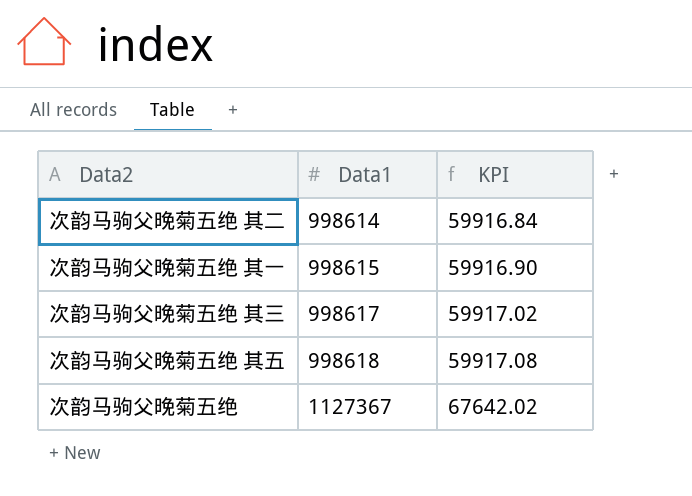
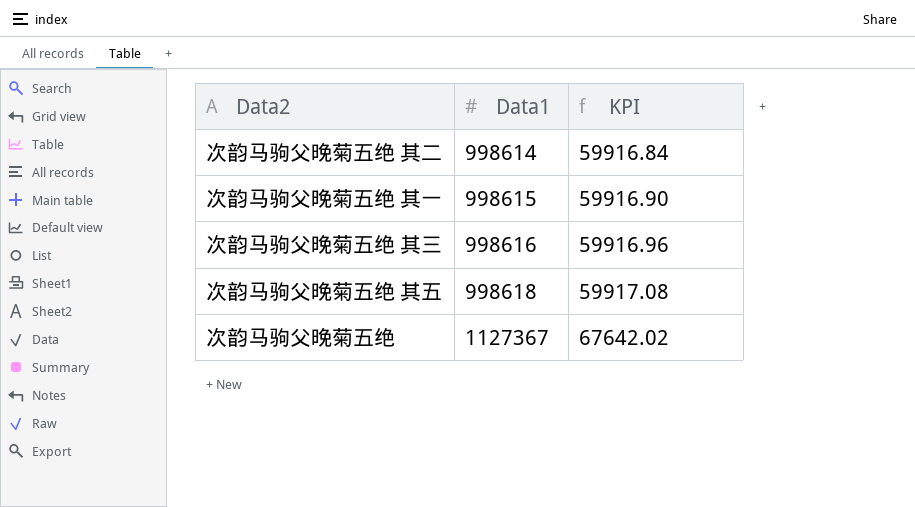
次韵马驹父晚菊五绝 其三 | Data1: 998617 -> 998616
次韵马驹父晚菊五绝 其三 | KPI: 59917.02 -> 59916.96

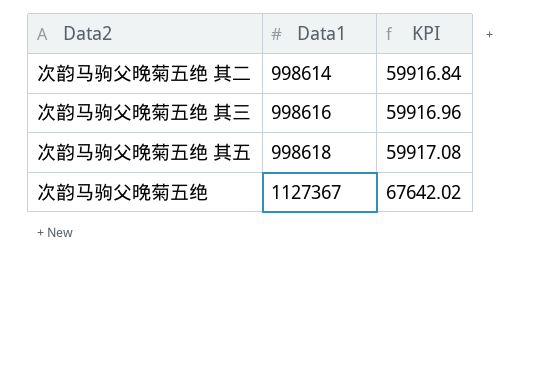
row 次韵马驹父晚菊五绝 其一: 998615 | 59916.90 -> none

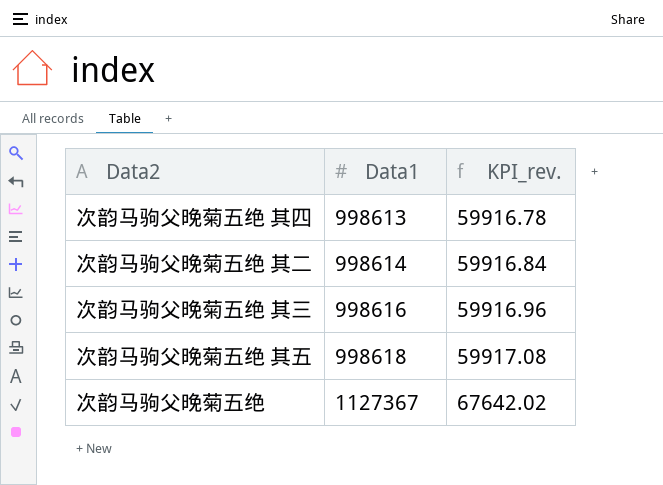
column name: KPI -> KPI_rev.
row 次韵马驹父晚菊五绝 其四: none -> 998613 | 59916.78

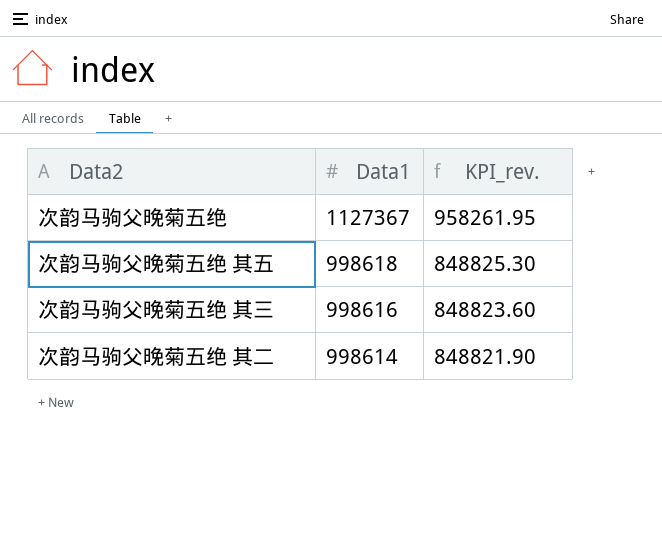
row order: Data1 ascending -> Data1 descending
column KPI_rev. | formula: [Data1] * 0.06 -> [Data1] * 0.85
row 次韵马驹父晚菊五绝 其四: 998613 | 59916.78 -> none

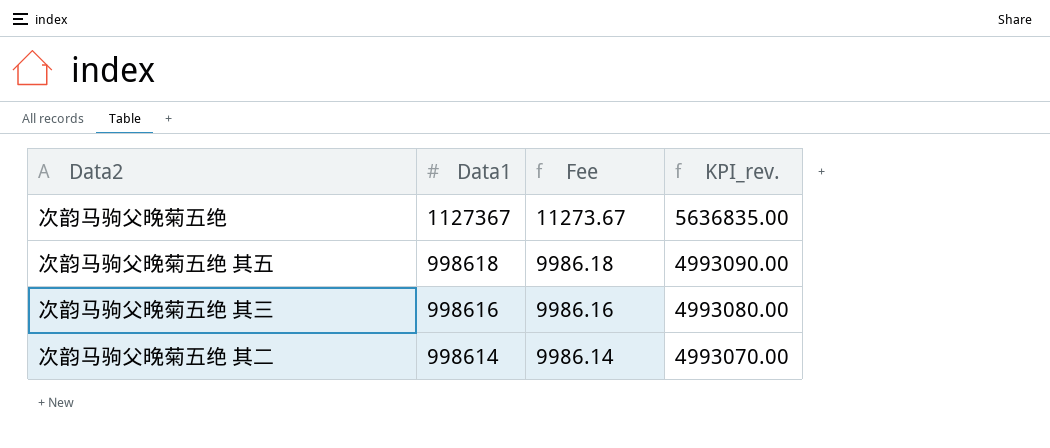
column Fee | formula: none -> [Data1] * 0.01
column KPI_rev. | formula: [Data1] * 0.85 -> [Data1] * 5

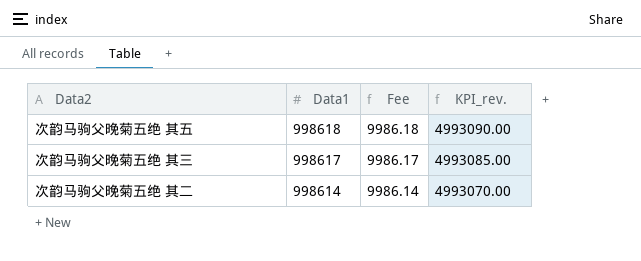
row 次韵马驹父晚菊五绝: 1127367 | 11273.67 | 5636835.00 -> none
次韵马驹父晚菊五绝 其三 | Data1: 998616 -> 998617
次韵马驹父晚菊五绝 其三 | Fee: 9986.16 -> 9986.17
次韵马驹父晚菊五绝 其三 | KPI_rev.: 4993080.00 -> 4993085.00

